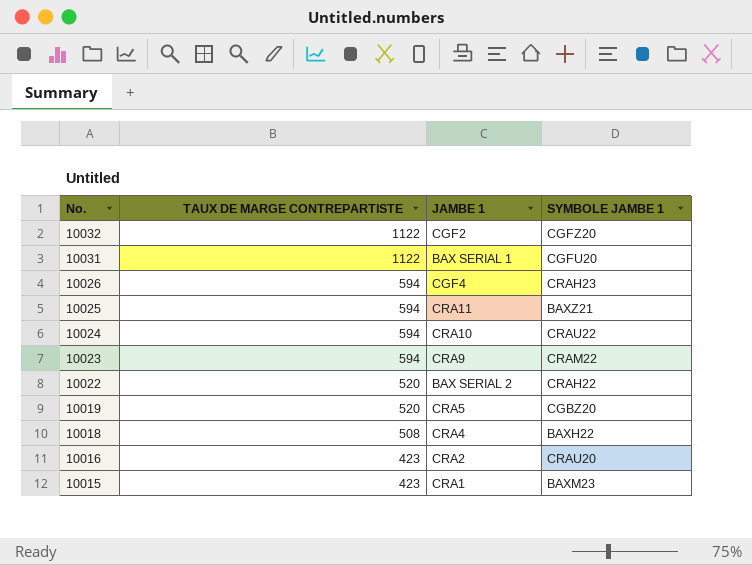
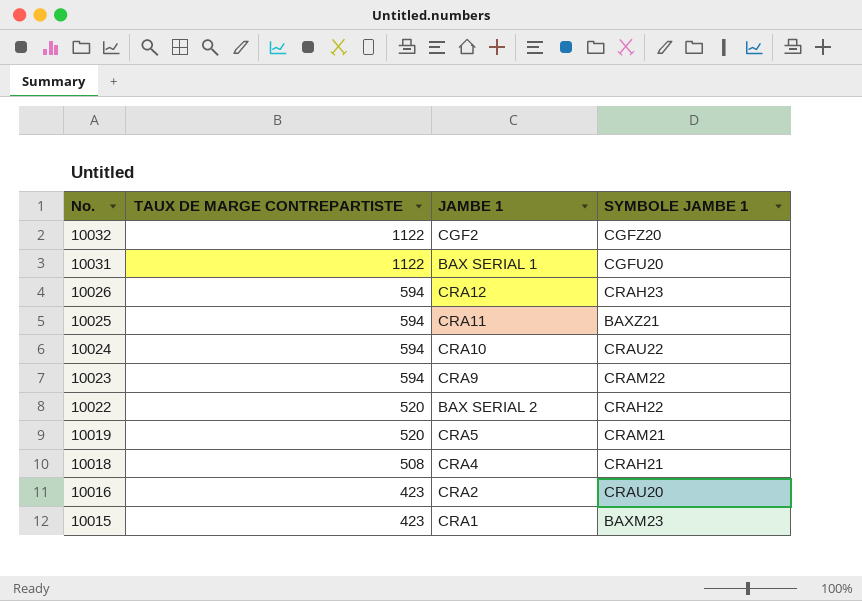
10026 | JAMBE 1: CGF4 -> CRA12
10019 | SYMBOLE JAMBE 1: CGBZ20 -> CRAM21
10018 | SYMBOLE JAMBE 1: BAXH22 -> CRAH21

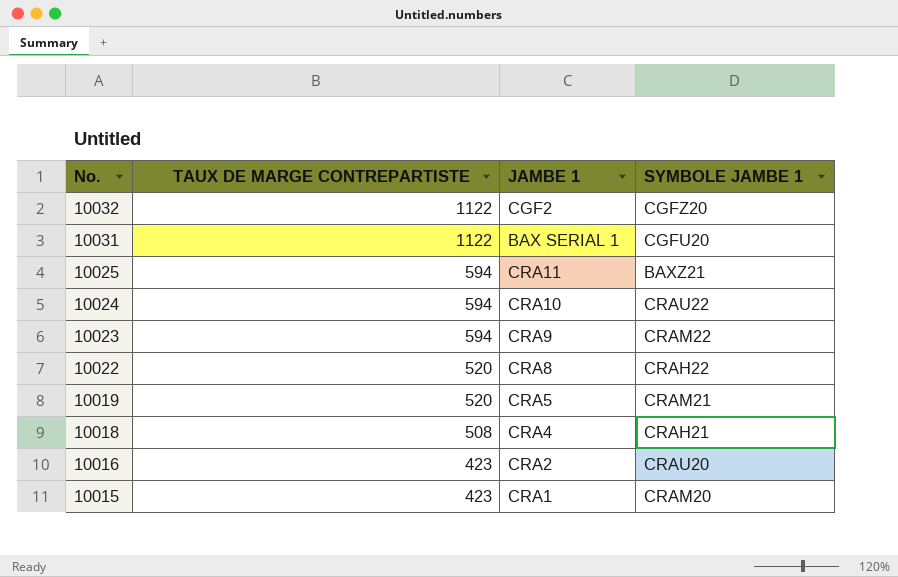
row 10026: 594 | CRA12 | CRAH23 -> none
10022 | JAMBE 1: BAX SERIAL 2 -> CRA8
10015 | SYMBOLE JAMBE 1: BAXM23 -> CRAM20

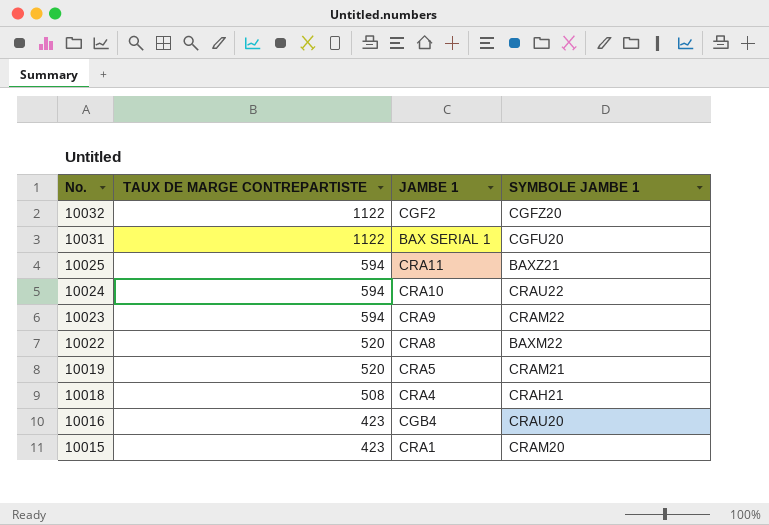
10022 | SYMBOLE JAMBE 1: CRAH22 -> BAXM22
10016 | JAMBE 1: CRA2 -> CGB4

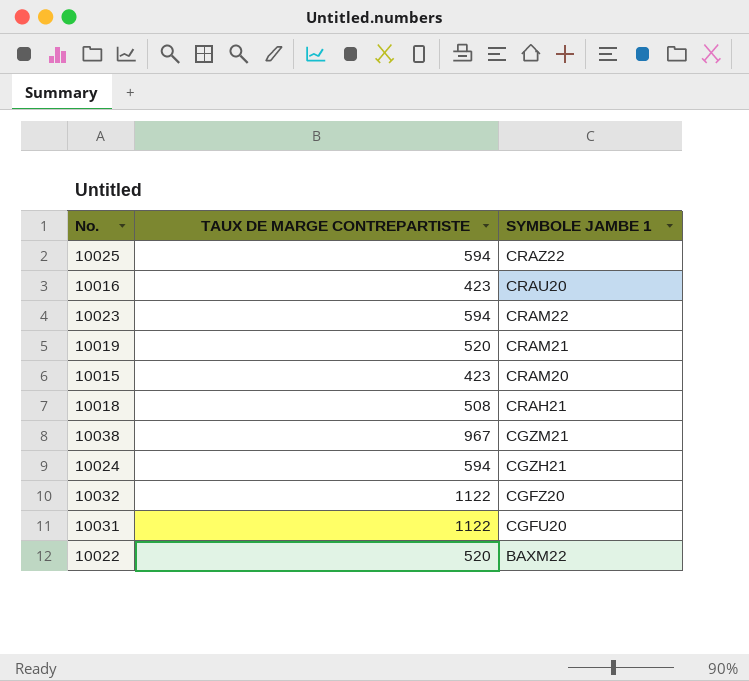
row order: No. descending -> SYMBOLE JAMBE 1 descending
column JAMBE 1 | position: 3 -> none
10025 | SYMBOLE JAMBE 1: BAXZ21 -> CRAZ22
row 10038: none -> 967 | CGZM21
10024 | SYMBOLE JAMBE 1: CRAU22 -> CGZH21

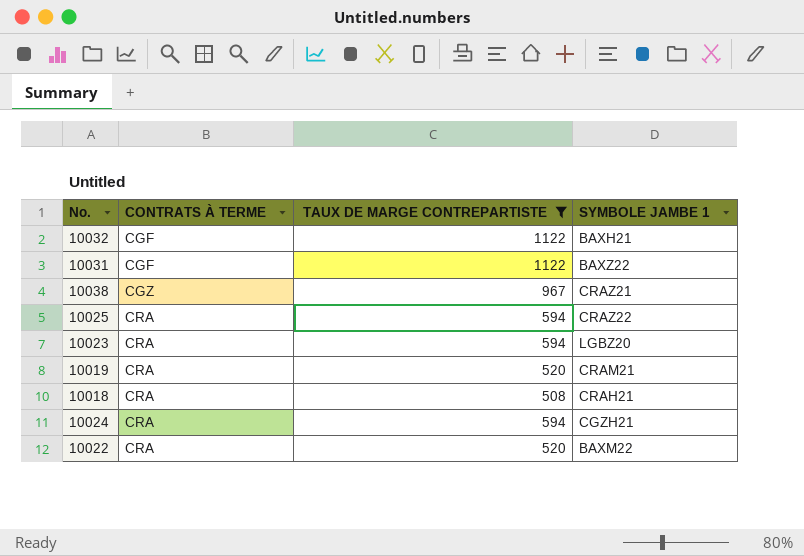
filter: none -> TAUX DE MARGE CONTREPARTISTE != 423
row order: SYMBOLE JAMBE 1 descending -> CONTRATS À TERME ascending
column CONTRATS À TERME | position: none -> 2
10032 | SYMBOLE JAMBE 1: CGFZ20 -> BAXH21
10031 | SYMBOLE JAMBE 1: CGFU20 -> BAXZ22
10038 | SYMBOLE JAMBE 1: CGZM21 -> CRAZ21
10023 | SYMBOLE JAMBE 1: CRAM22 -> LGBZ20

